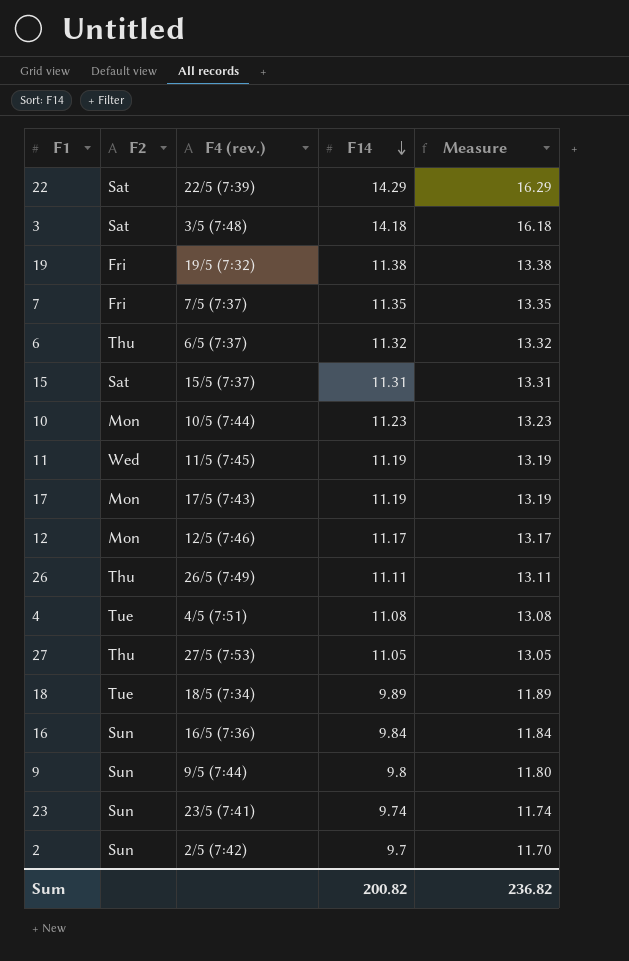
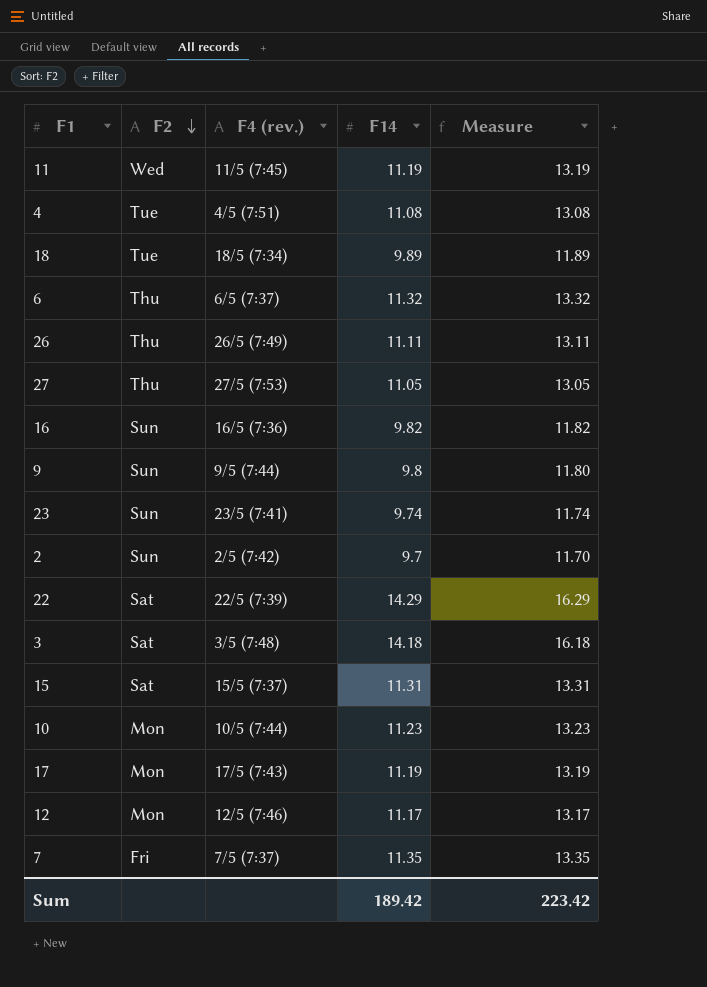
row order: F14 descending -> F2 descending
row 19: Fri | 19/5 (7:32) | 11.38 | 13.38 -> none
16 | F14: 9.84 -> 9.82
16 | Measure: 11.84 -> 11.82
Sum | F14: 200.82 -> 189.42
Sum | Measure: 236.82 -> 223.42

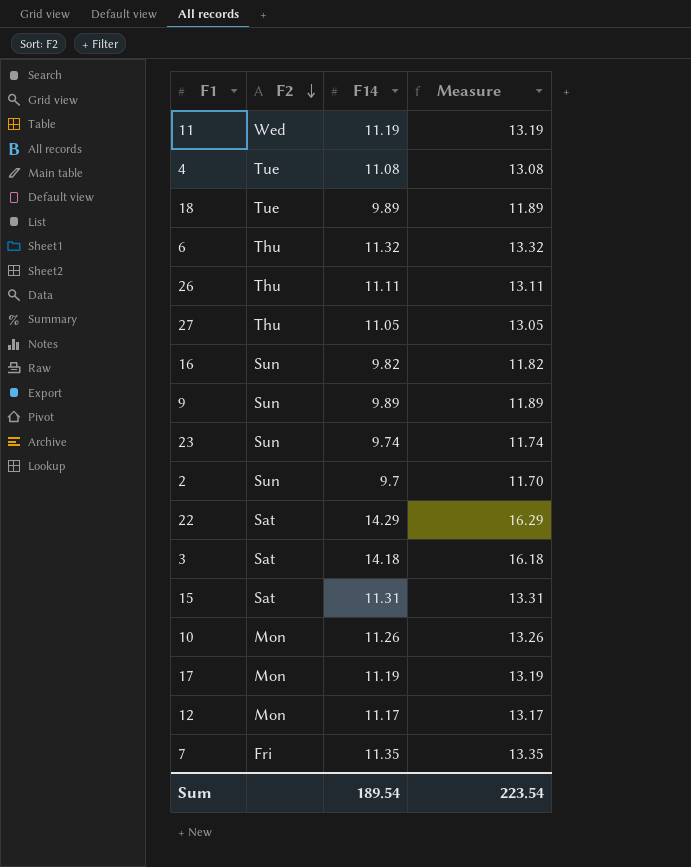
column F4 (rev.) | position: 3 -> none
9 | F14: 9.8 -> 9.89
9 | Measure: 11.80 -> 11.89
10 | F14: 11.23 -> 11.26
10 | Measure: 13.23 -> 13.26
Sum | F14: 189.42 -> 189.54
Sum | Measure: 223.42 -> 223.54

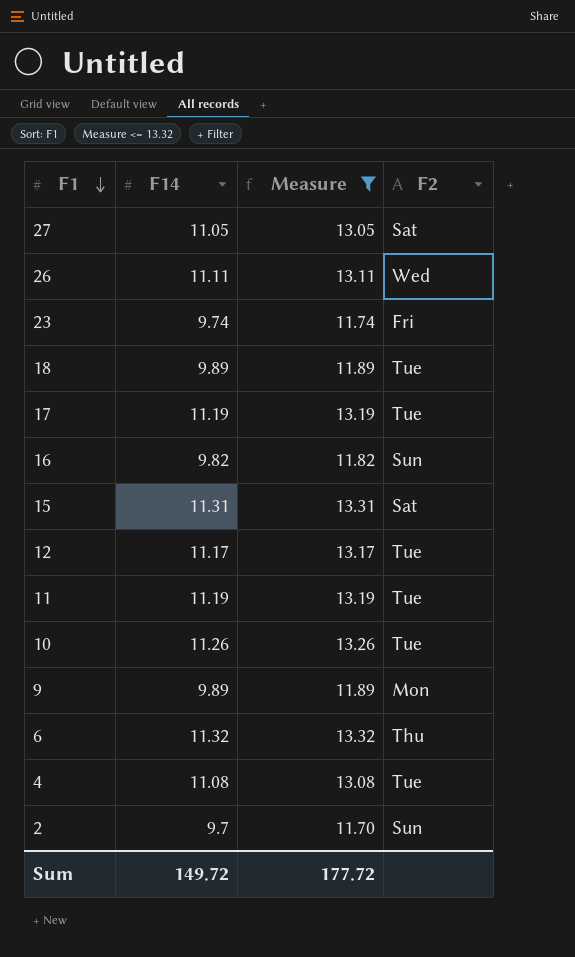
filter: none -> Measure <= 13.32
row order: F2 descending -> F1 descending
column F2 | position: 2 -> 4
27 | F2: Thu -> Sat
26 | F2: Thu -> Wed
23 | F2: Sun -> Fri
17 | F2: Mon -> Tue
12 | F2: Mon -> Tue
11 | F2: Wed -> Tue
10 | F2: Mon -> Tue
9 | F2: Sun -> Mon
Sum | F14: 189.54 -> 149.72
Sum | Measure: 223.54 -> 177.72

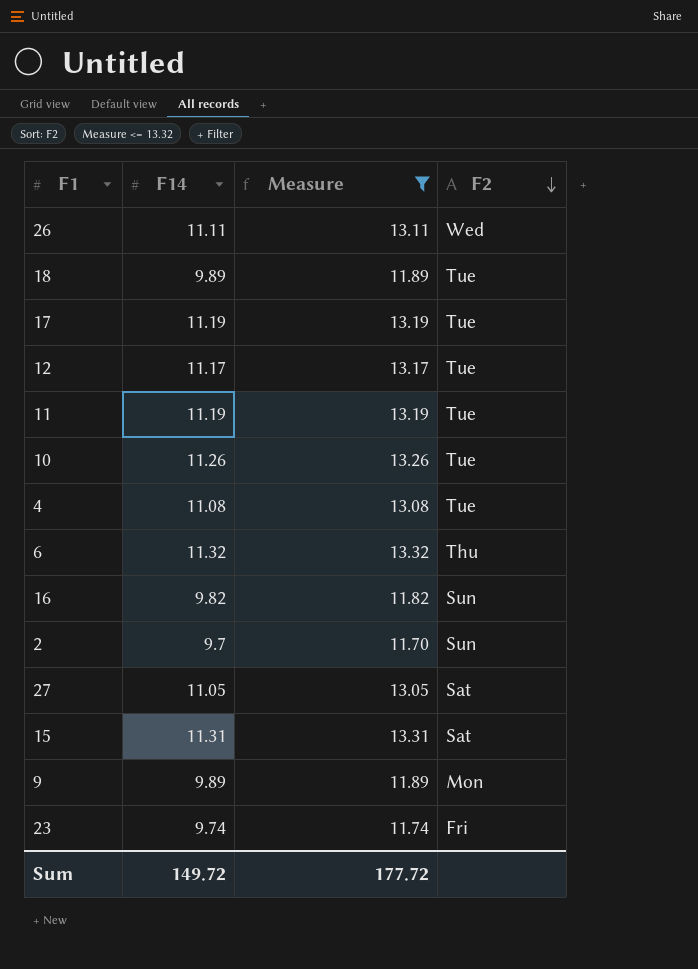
row order: F1 descending -> F2 descending

